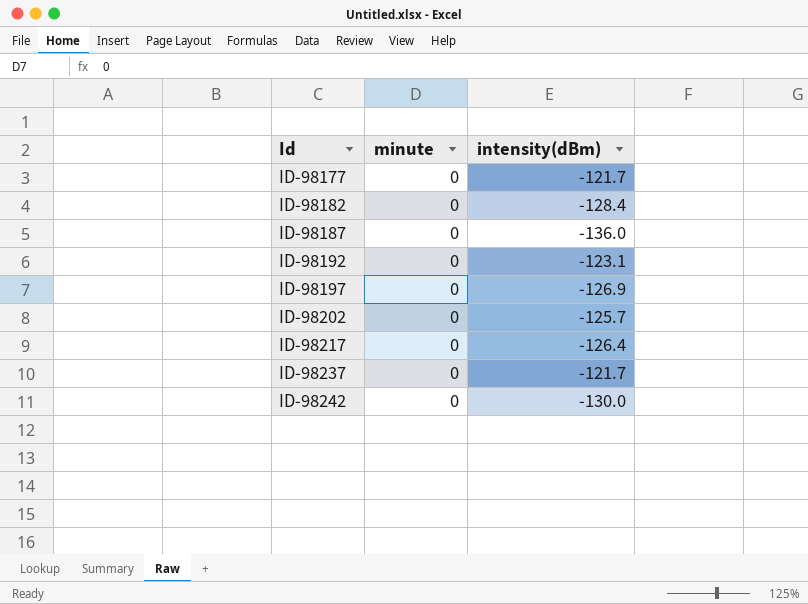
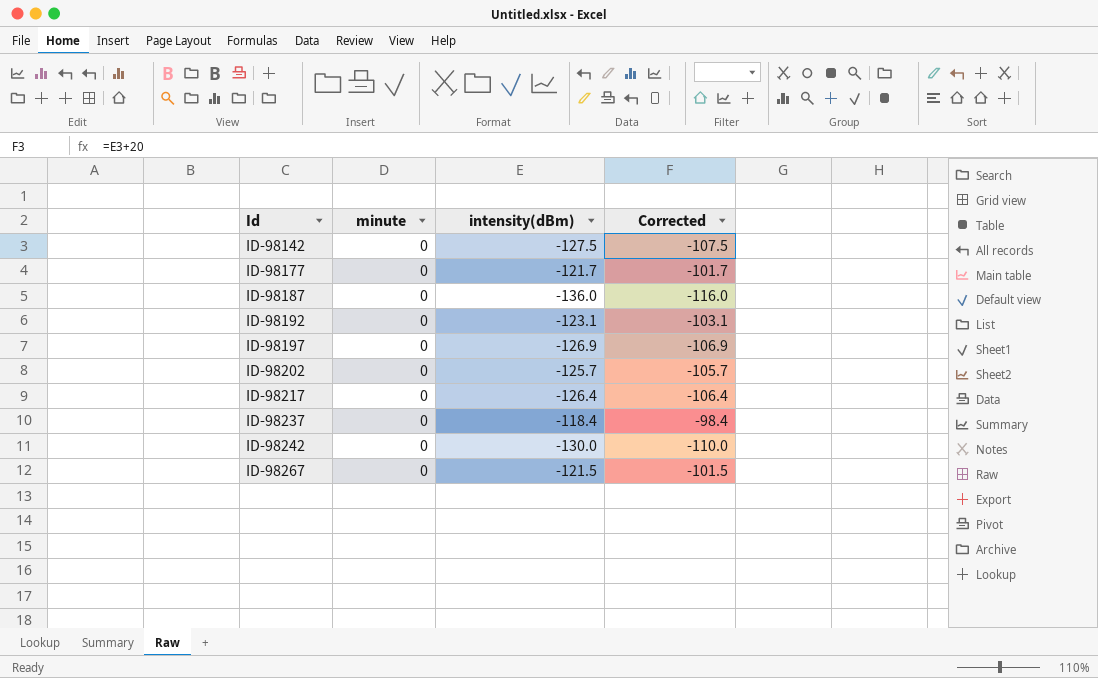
column Corrected | formula: none -> [intensity(dBm)] + 20
row ID-98182: 0 | -128.4 -> none
row ID-98142: none -> 0 | -127.5 | -107.5
ID-98237 | intensity(dBm): -121.7 -> -118.4
row ID-98267: none -> 0 | -121.5 | -101.5

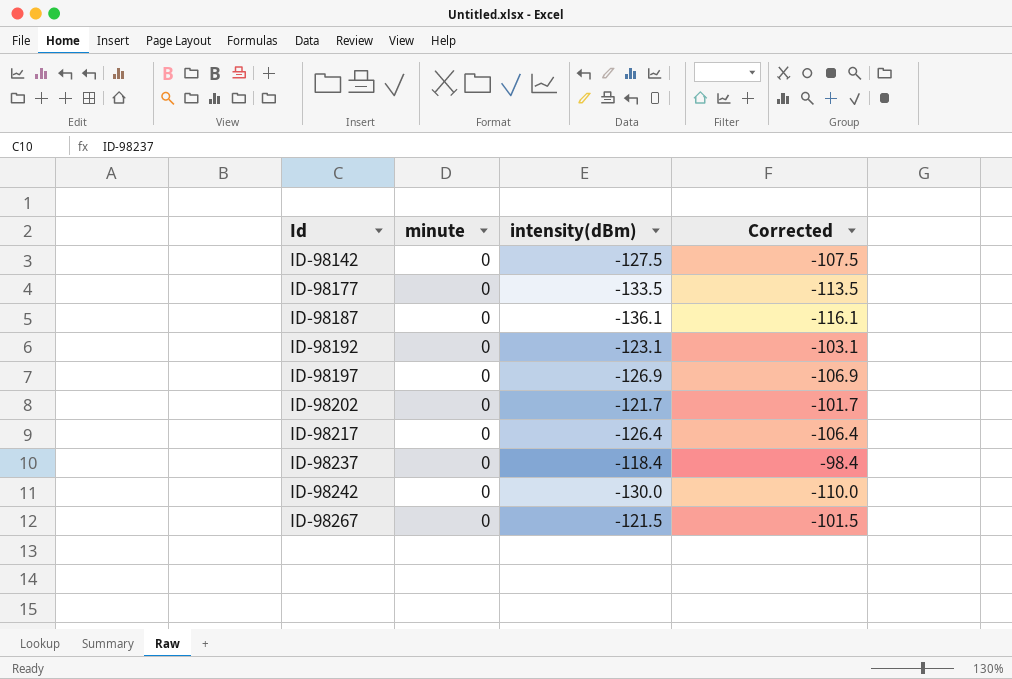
ID-98177 | intensity(dBm): -121.7 -> -133.5
ID-98177 | Corrected: -101.7 -> -113.5
ID-98187 | intensity(dBm): -136.0 -> -136.1
ID-98187 | Corrected: -116.0 -> -116.1
ID-98202 | intensity(dBm): -125.7 -> -121.7
ID-98202 | Corrected: -105.7 -> -101.7

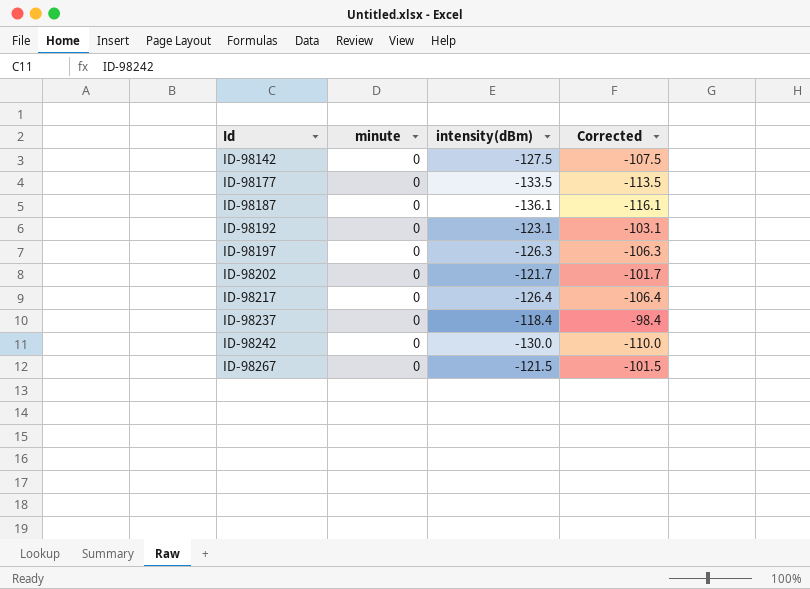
ID-98197 | intensity(dBm): -126.9 -> -126.3
ID-98197 | Corrected: -106.9 -> -106.3

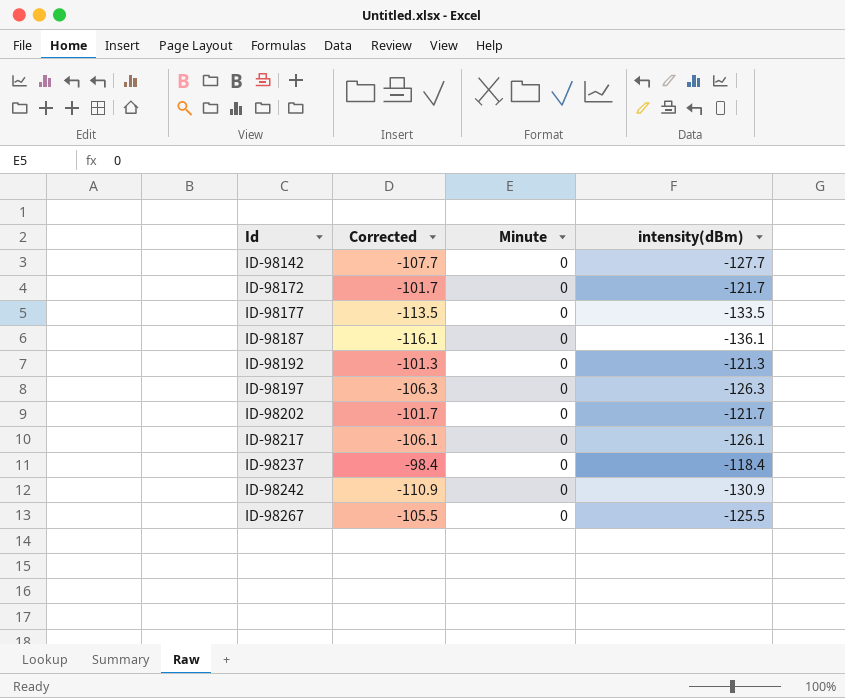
column Corrected | position: 4 -> 2
column name: minute -> Minute
ID-98142 | Corrected: -107.5 -> -107.7
ID-98142 | intensity(dBm): -127.5 -> -127.7
row ID-98172: none -> -101.7 | 0 | -121.7
ID-98192 | Corrected: -103.1 -> -101.3
ID-98192 | intensity(dBm): -123.1 -> -121.3
ID-98217 | Corrected: -106.4 -> -106.1
ID-98217 | intensity(dBm): -126.4 -> -126.1
ID-98242 | Corrected: -110.0 -> -110.9
ID-98242 | intensity(dBm): -130.0 -> -130.9
ID-98267 | Corrected: -101.5 -> -105.5
ID-98267 | intensity(dBm): -121.5 -> -125.5

